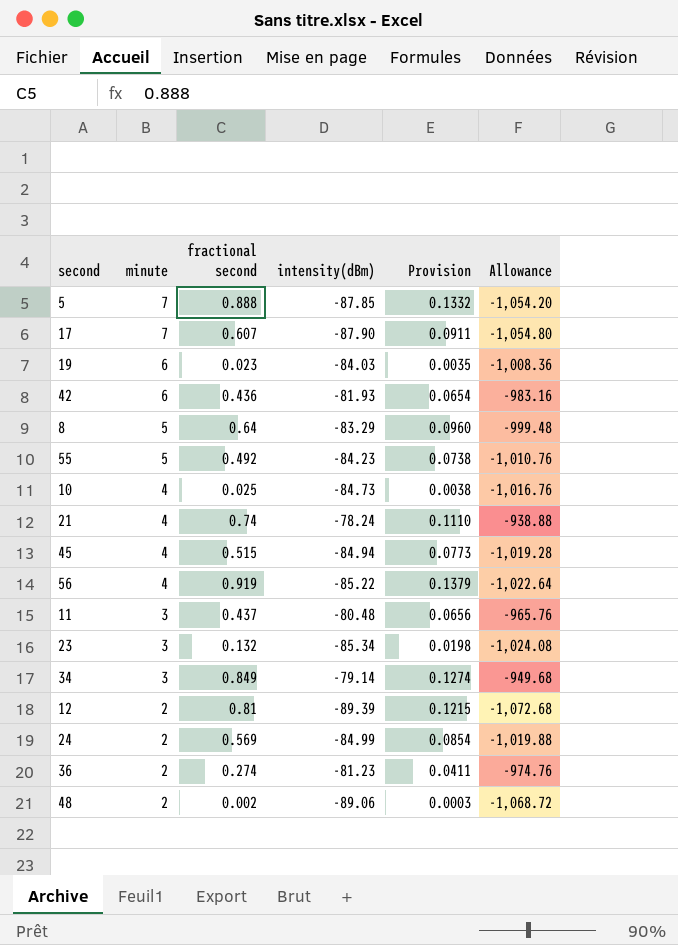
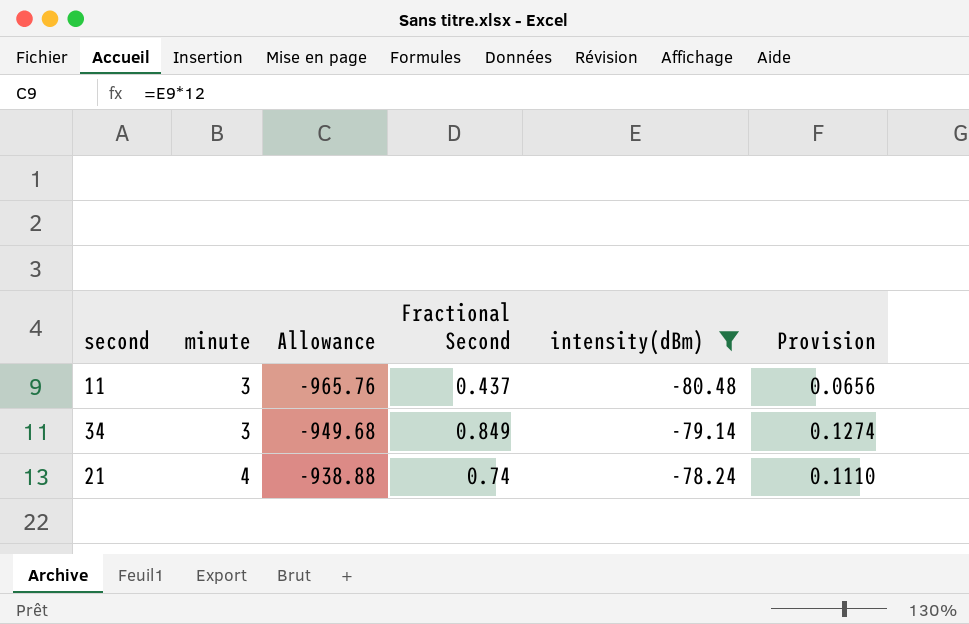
filter: none -> intensity(dBm) >= -80.48
row order: minute descending -> minute ascending
column Allowance | position: 6 -> 3
column name: fractional second -> Fractional Second

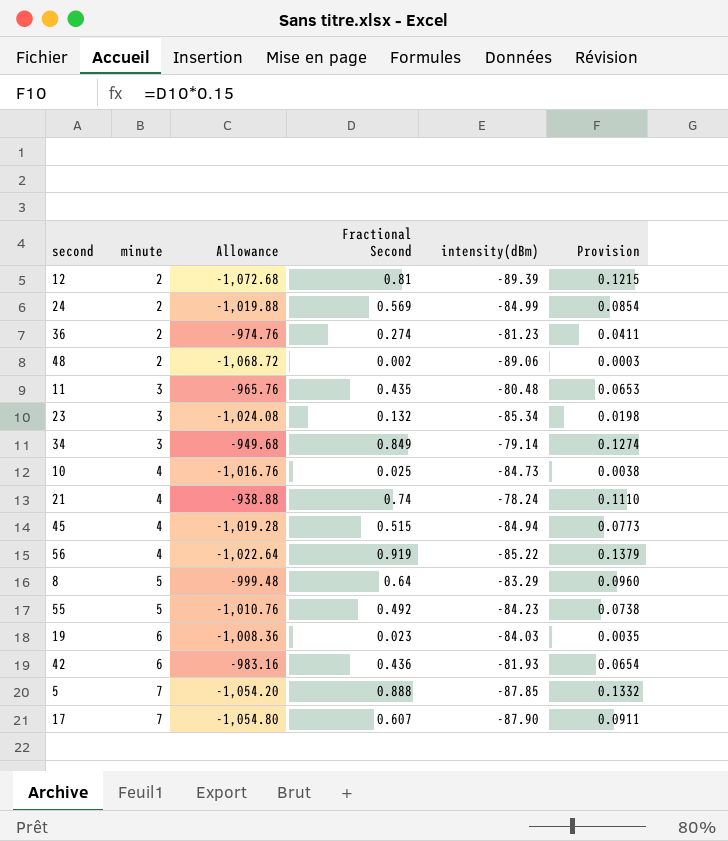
filter: intensity(dBm) >= -80.48 -> none
11 | Fractional Second: 0.437 -> 0.435
11 | Provision: 0.0656 -> 0.0653

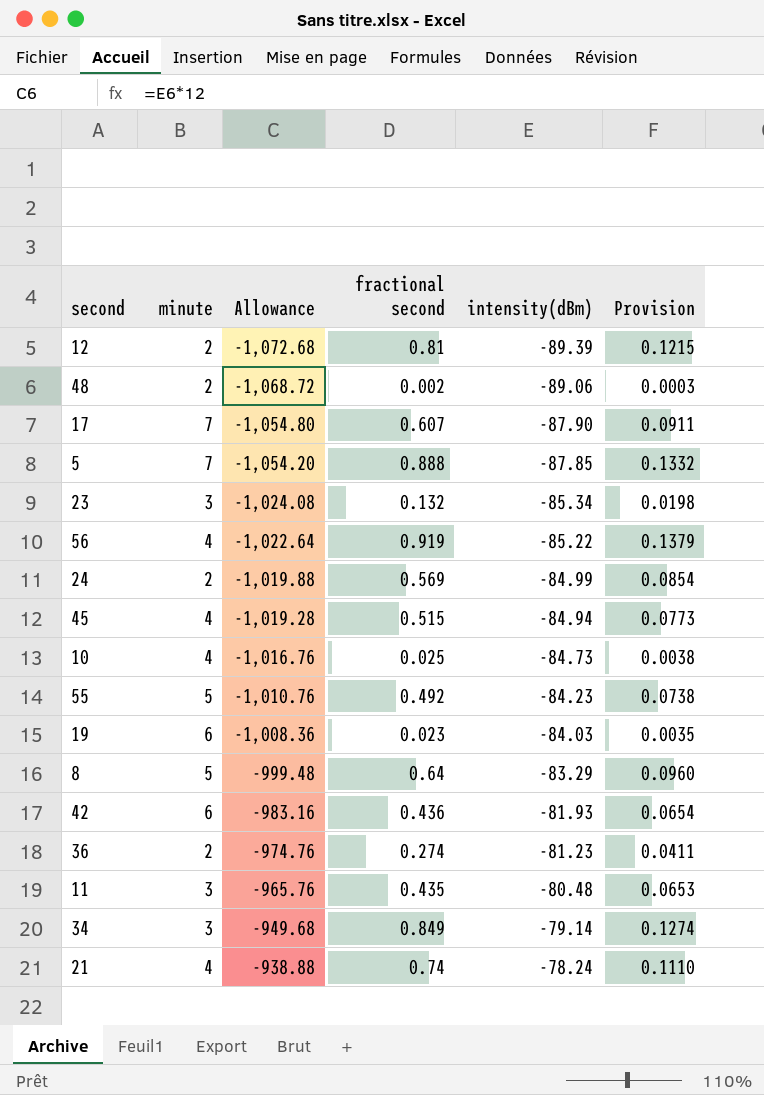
row order: minute ascending -> Allowance ascending
column name: Fractional Second -> fractional second

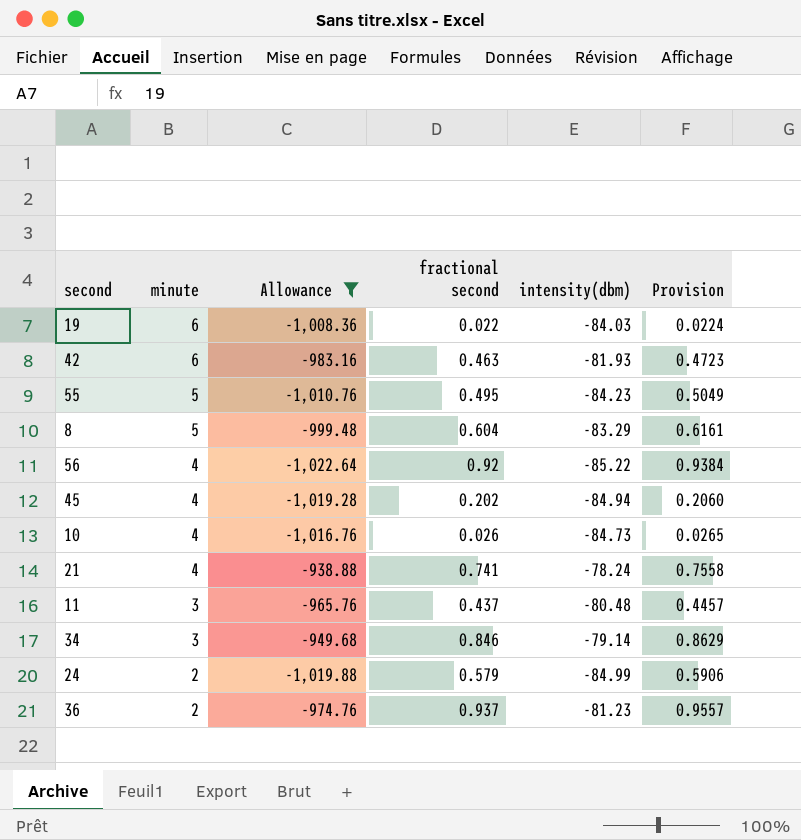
filter: none -> Allowance >= -1,022.64
row order: Allowance ascending -> minute descending
column name: intensity(dBm) -> intensity(dbm)
column Provision | formula: [fractional second] * 0.15 -> [fractional second] * 1.02
19 | fractional second: 0.023 -> 0.022
42 | fractional second: 0.436 -> 0.463
55 | fractional second: 0.492 -> 0.495
8 | fractional second: 0.64 -> 0.604
56 | fractional second: 0.919 -> 0.92
45 | fractional second: 0.515 -> 0.202
10 | fractional second: 0.025 -> 0.026
21 | fractional second: 0.74 -> 0.741
11 | fractional second: 0.435 -> 0.437
34 | fractional second: 0.849 -> 0.846
24 | fractional second: 0.569 -> 0.579
36 | fractional second: 0.274 -> 0.937

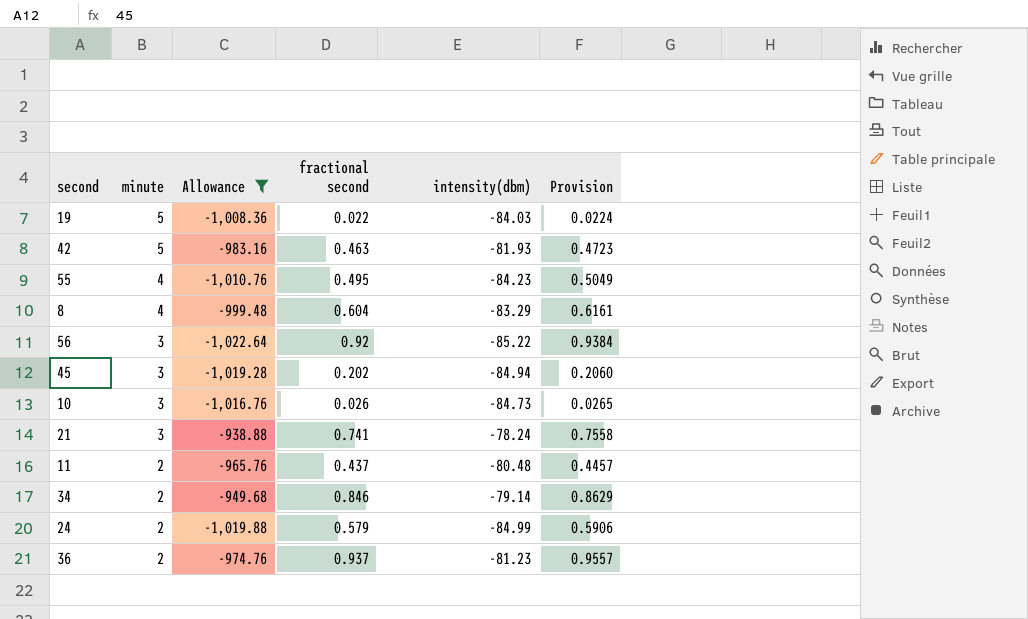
19 | minute: 6 -> 5
42 | minute: 6 -> 5
55 | minute: 5 -> 4
8 | minute: 5 -> 4
56 | minute: 4 -> 3
45 | minute: 4 -> 3
10 | minute: 4 -> 3
21 | minute: 4 -> 3
11 | minute: 3 -> 2
34 | minute: 3 -> 2

